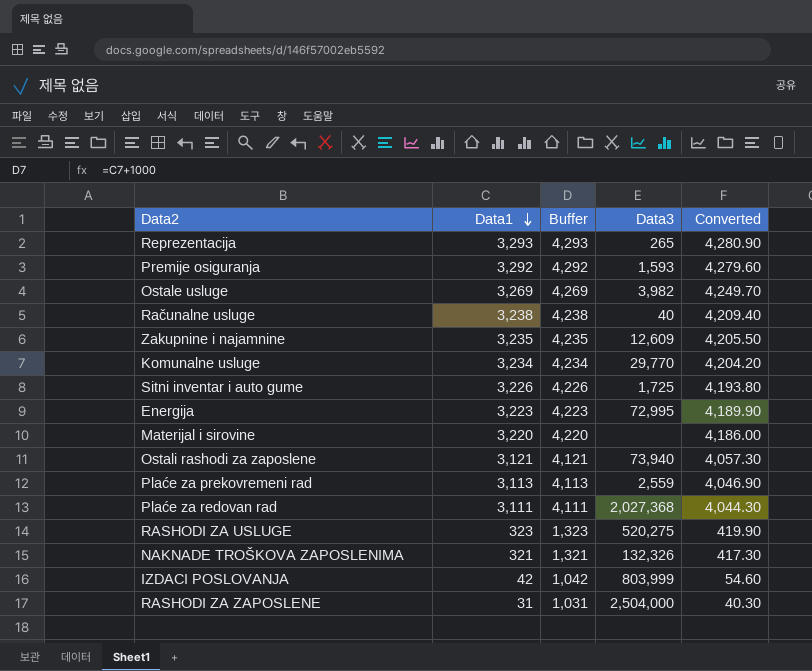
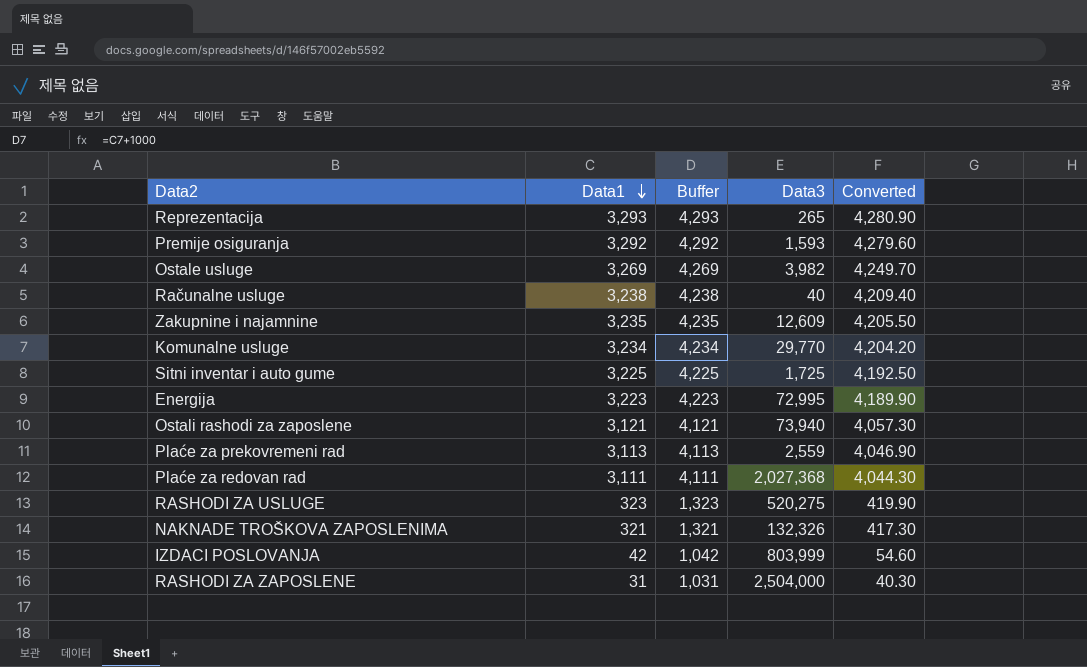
row Materijal i sirovine: 3,220 | 4,220 | none | 4,186.00 -> none
Sitni inventar i auto gume | Data1: 3,226 -> 3,225
Sitni inventar i auto gume | Buffer: 4,226 -> 4,225
Sitni inventar i auto gume | Converted: 4,193.80 -> 4,192.50

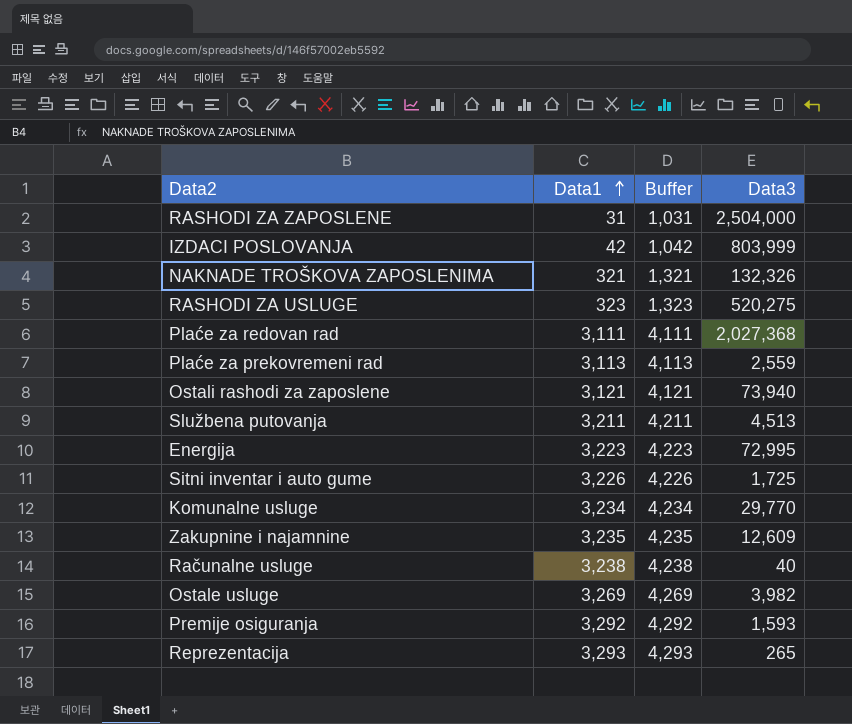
row order: Data1 descending -> Data1 ascending
column Converted | formula: [Data1] * 1.3 -> none
row Službena putovanja: none -> 3,211 | 4,211 | 4,513
Sitni inventar i auto gume | Data1: 3,225 -> 3,226
Sitni inventar i auto gume | Buffer: 4,225 -> 4,226

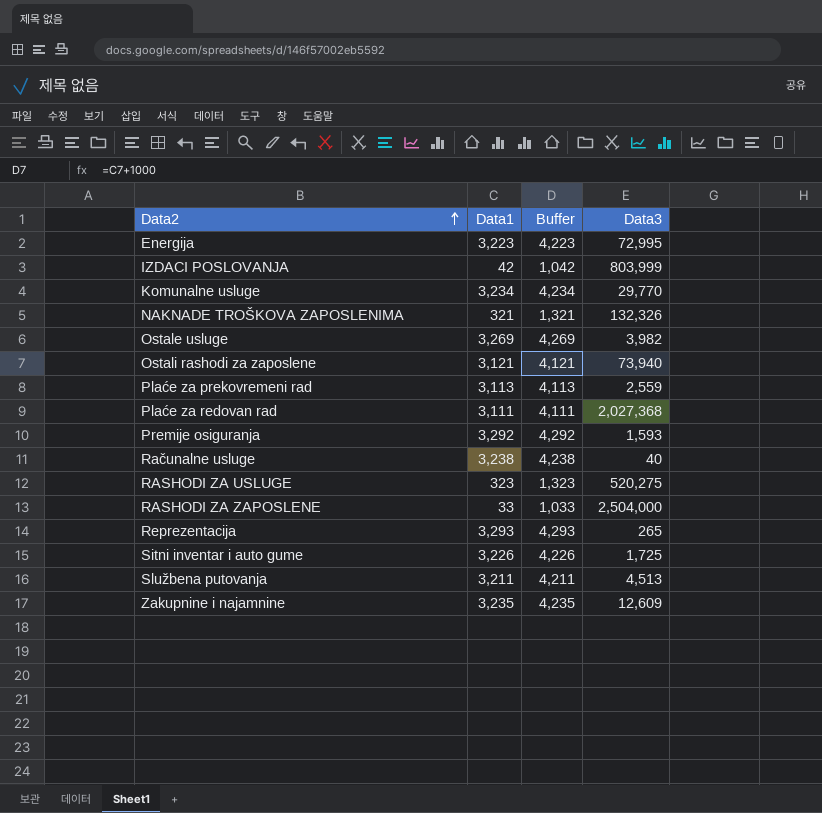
row order: Data1 ascending -> Data2 ascending
RASHODI ZA ZAPOSLENE | Data1: 31 -> 33
RASHODI ZA ZAPOSLENE | Buffer: 1,031 -> 1,033

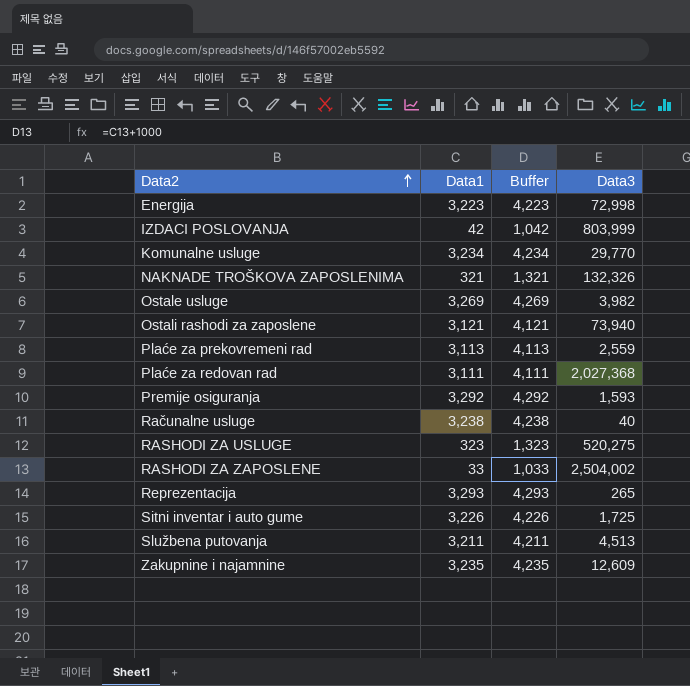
Energija | Data3: 72,995 -> 72,998
RASHODI ZA ZAPOSLENE | Data3: 2,504,000 -> 2,504,002

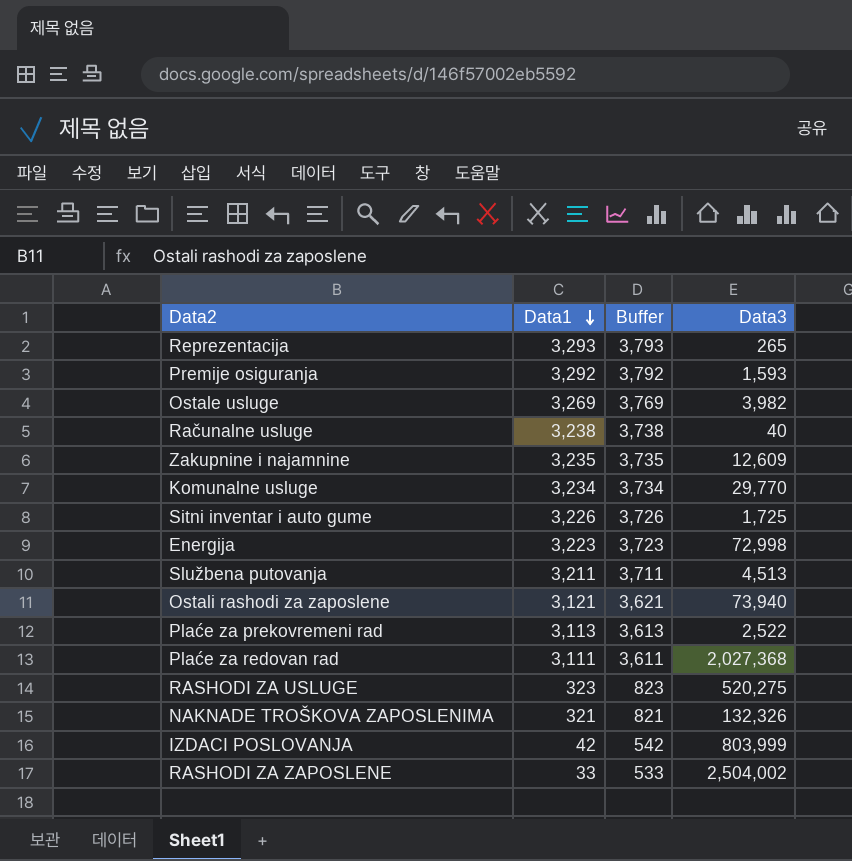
row order: Data2 ascending -> Data1 descending
column Buffer | formula: [Data1] + 1000 -> [Data1] + 500
Plaće za prekovremeni rad | Data3: 2,559 -> 2,522

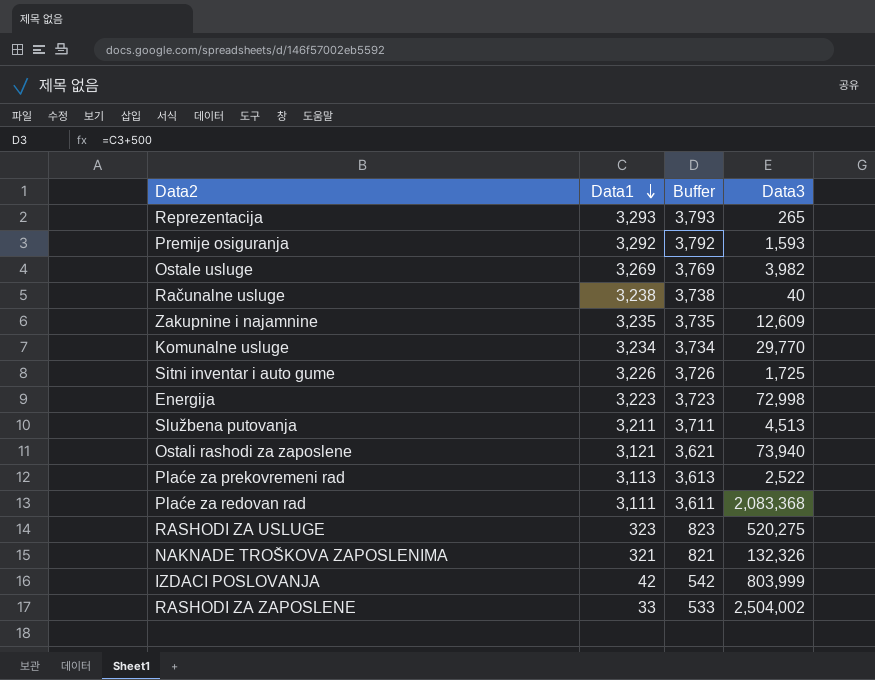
Plaće za redovan rad | Data3: 2,027,368 -> 2,083,368

